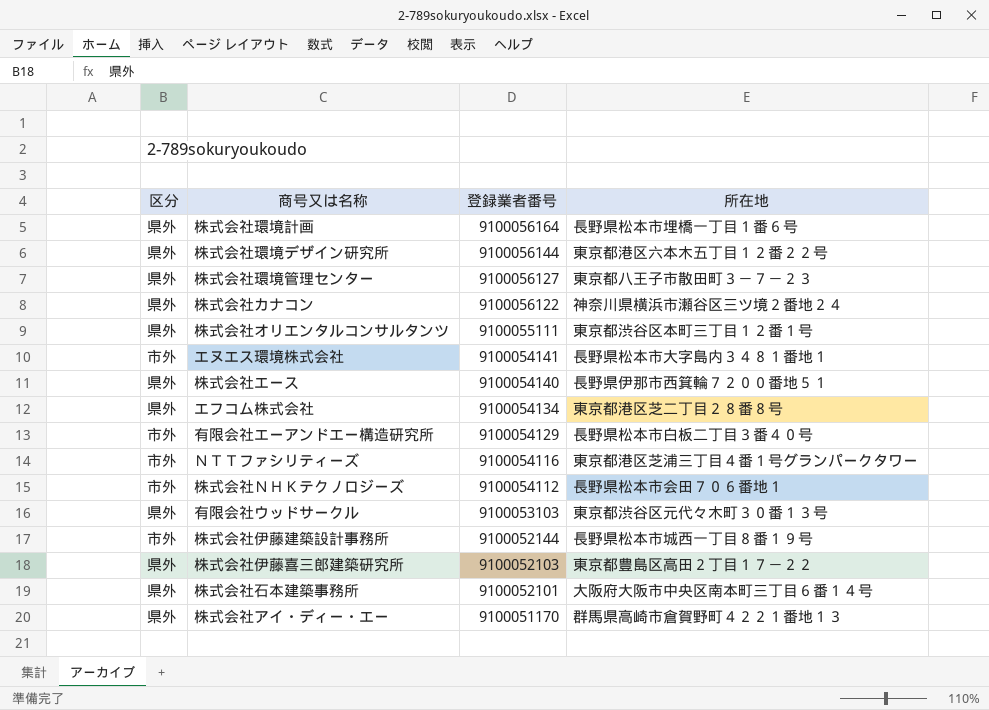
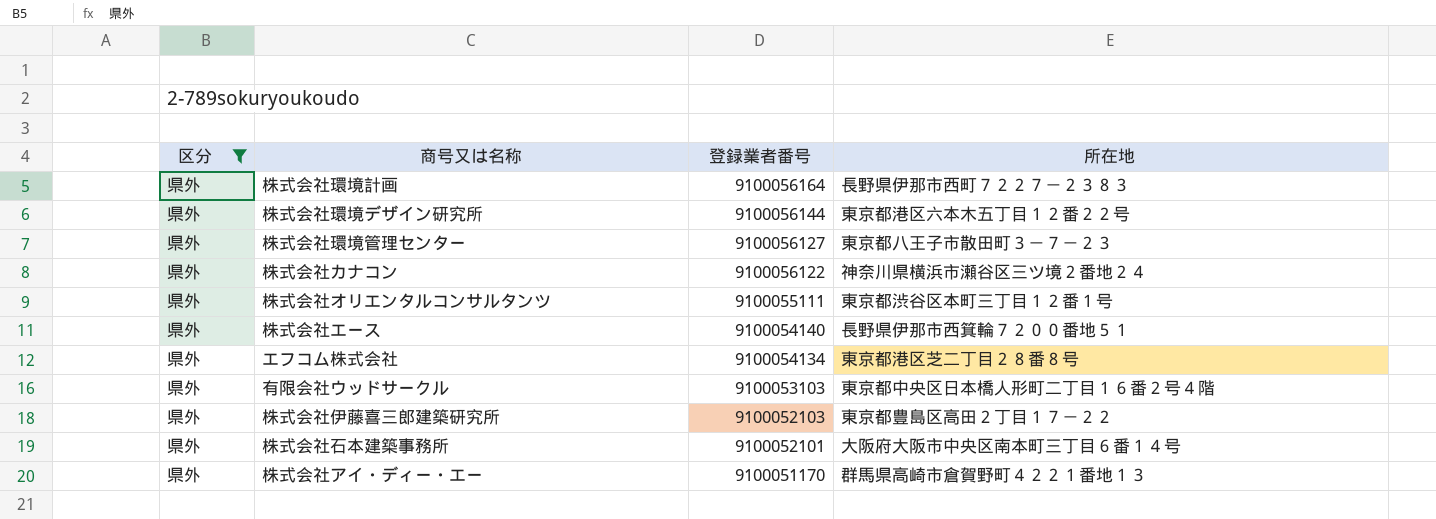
filter: none -> 区分 = 県外
株式会社環境計画 | 所在地: 長野県松本市埋橋一丁目１番６号 -> 長野県伊那市西町７２２７－２３８３
有限会社ウッドサークル | 所在地: 東京都渋谷区元代々木町３０番１３号 -> 東京都中央区日本橋人形町二丁目１６番２号４階

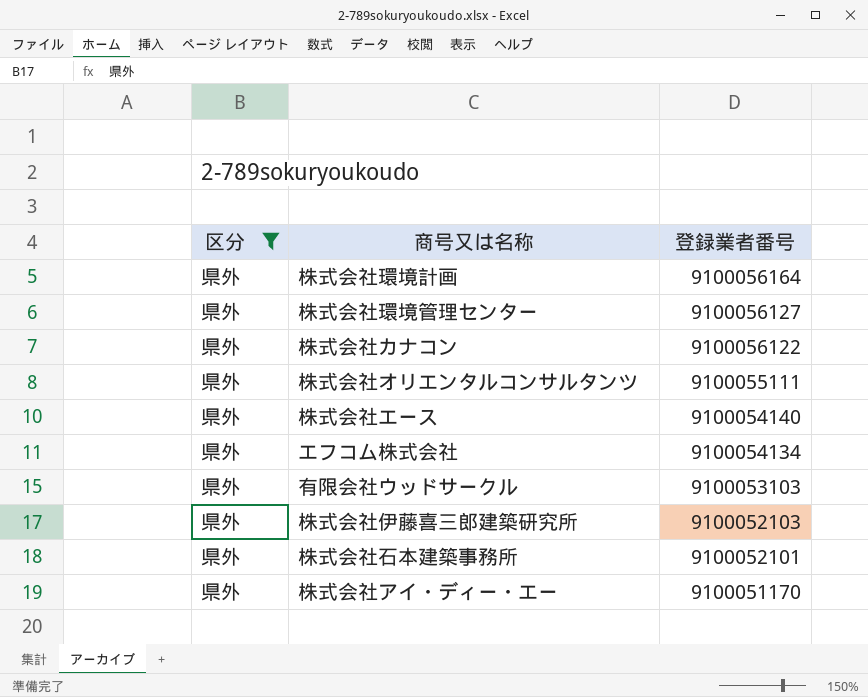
column 所在地 | position: 4 -> none
row 株式会社環境デザイン研究所: 県外 | 9100056144 | 東京都港区六本木五丁目１２番２２号 -> none

